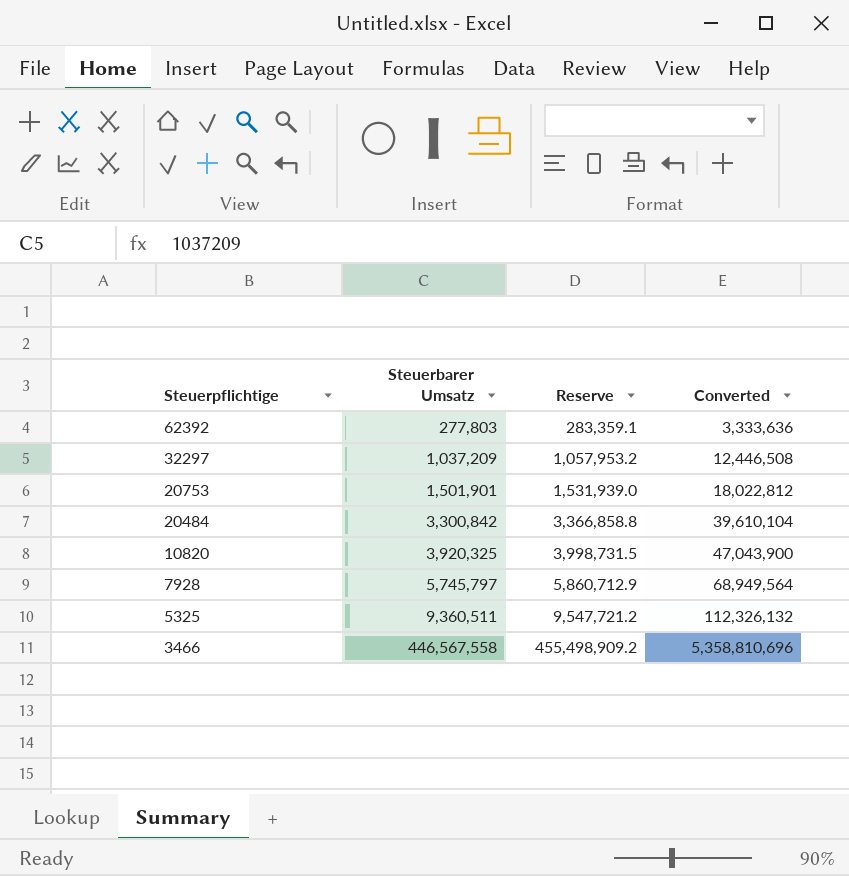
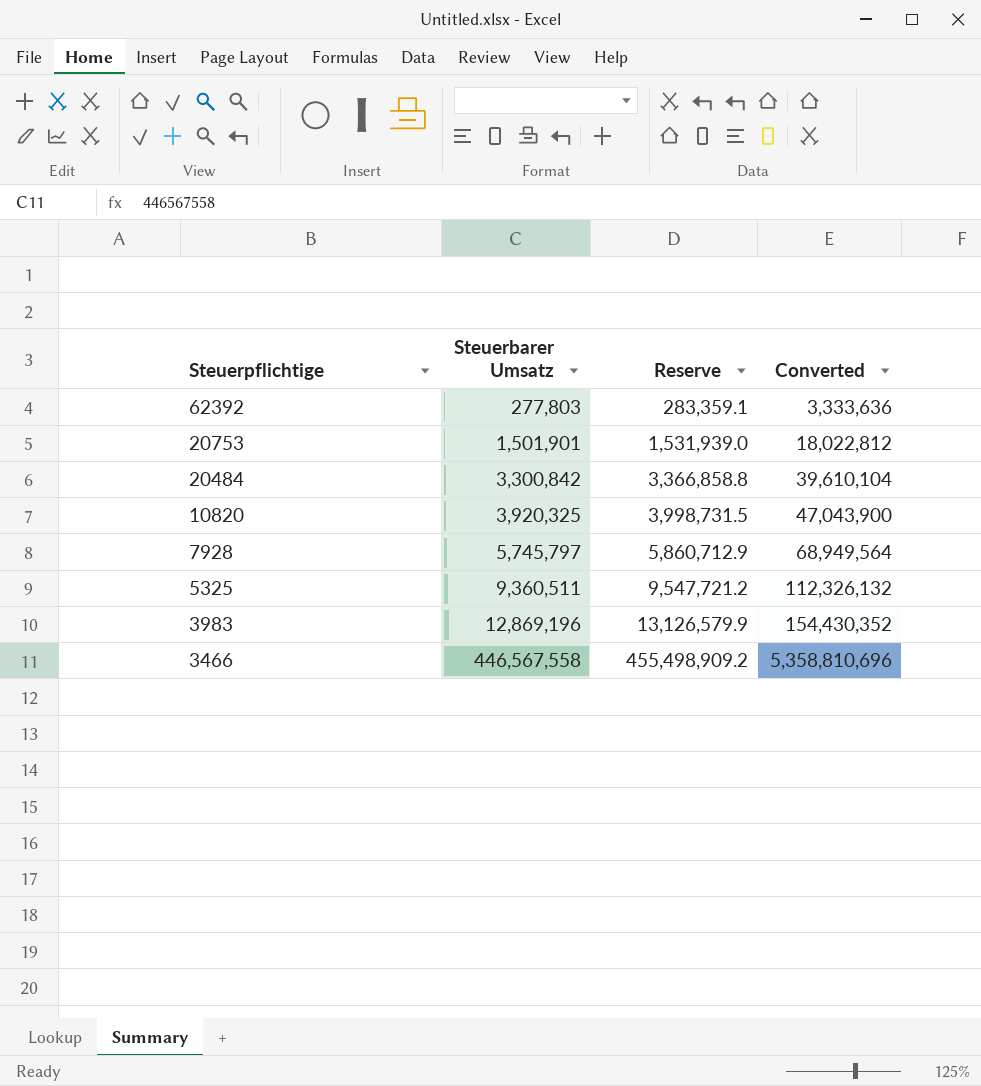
row 32297: 1,037,209 | 1,057,953.2 | 12,446,508 -> none
row 3983: none -> 12,869,196 | 13,126,579.9 | 154,430,352

